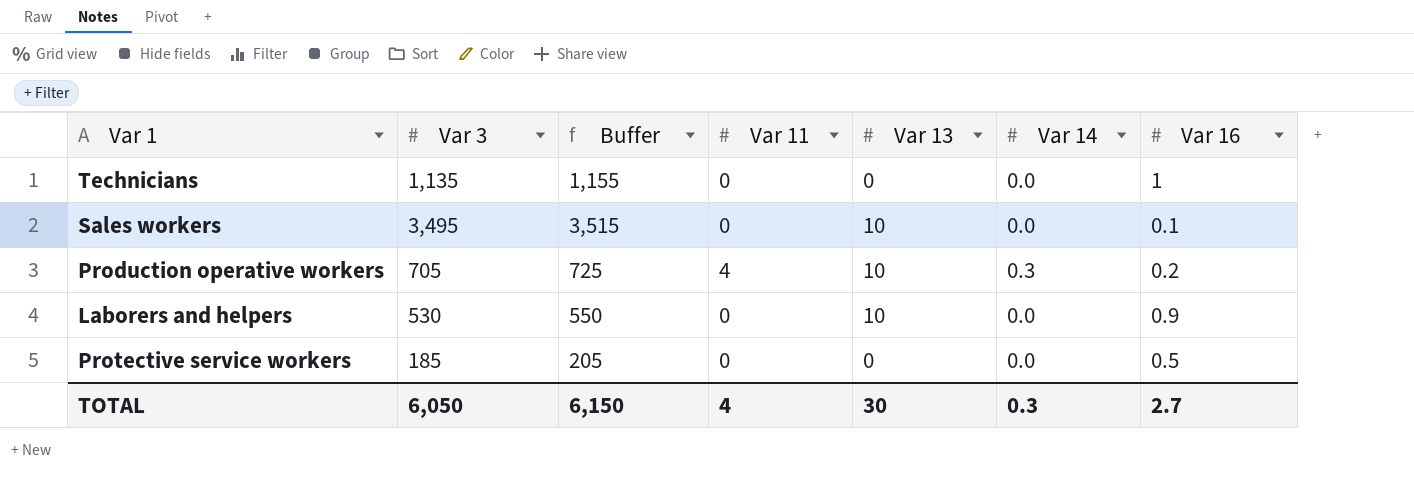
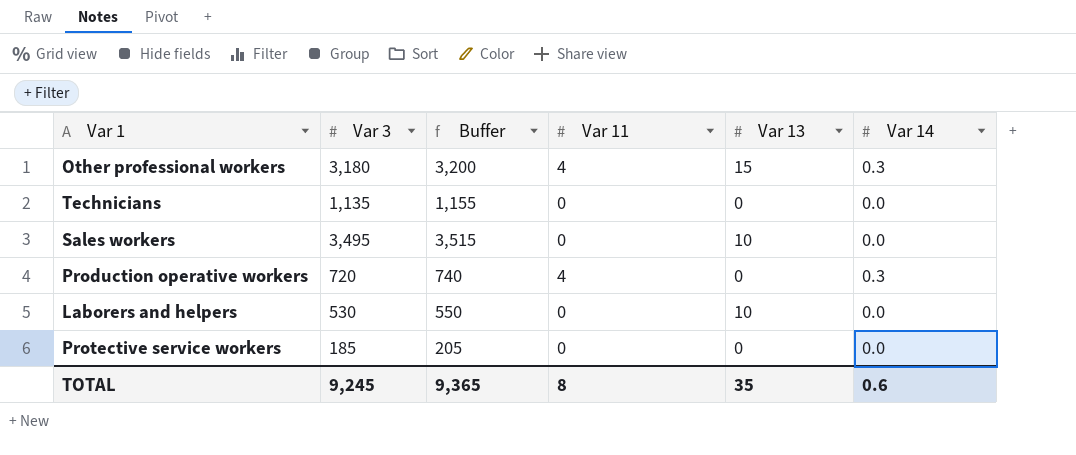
column Var 16 | position: 7 -> none
row Other professional workers: none -> 3,180 | 3,200 | 4 | 15 | 0.3
Production operative workers | Var 3: 705 -> 720
Production operative workers | Buffer: 725 -> 740
Production operative workers | Var 13: 10 -> 0
TOTAL | Var 3: 6,050 -> 9,245
TOTAL | Buffer: 6,150 -> 9,365
TOTAL | Var 11: 4 -> 8
TOTAL | Var 13: 30 -> 35
TOTAL | Var 14: 0.3 -> 0.6

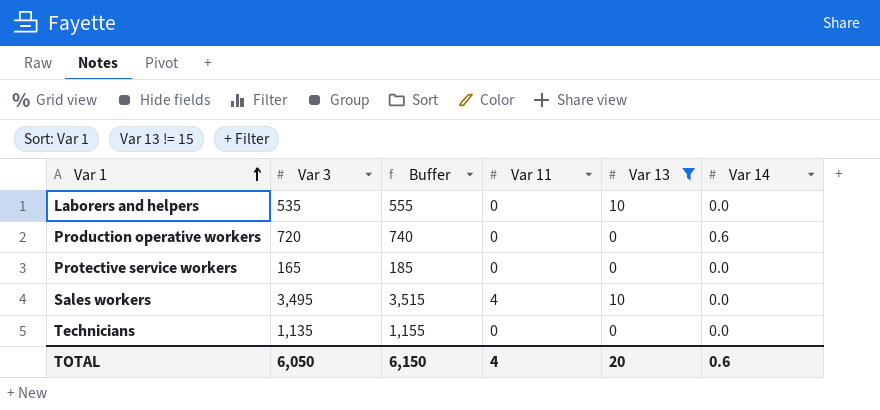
filter: none -> Var 13 != 15
row order: none -> Var 1 ascending
Laborers and helpers | Var 3: 530 -> 535
Laborers and helpers | Buffer: 550 -> 555
Production operative workers | Var 11: 4 -> 0
Production operative workers | Var 14: 0.3 -> 0.6
Protective service workers | Var 3: 185 -> 165
Protective service workers | Buffer: 205 -> 185
Sales workers | Var 11: 0 -> 4
TOTAL | Var 3: 9,245 -> 6,050
TOTAL | Buffer: 9,365 -> 6,150
TOTAL | Var 11: 8 -> 4
TOTAL | Var 13: 35 -> 20

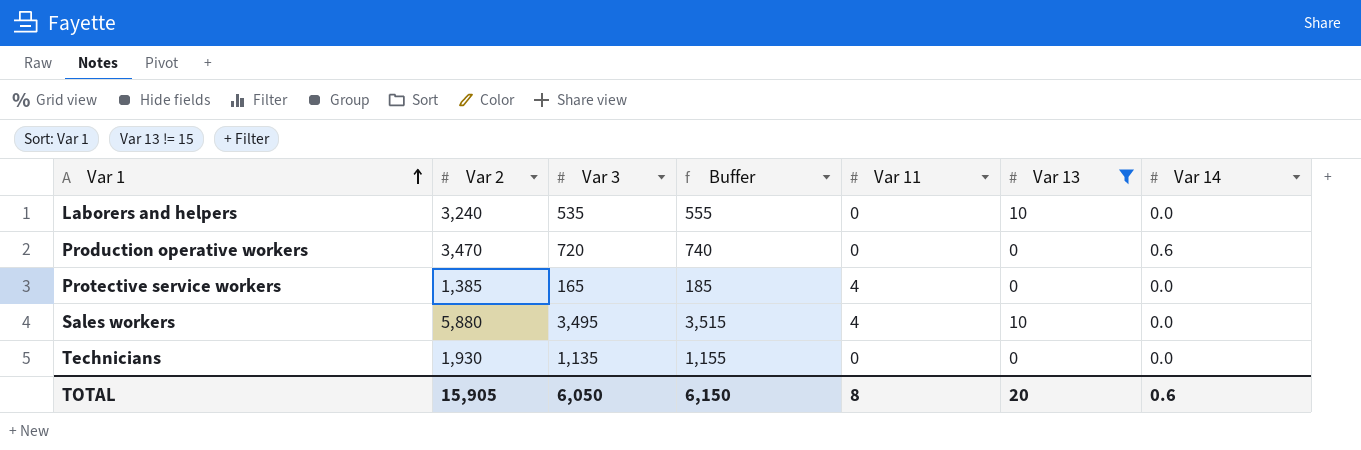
column Var 2 | position: none -> 2
Protective service workers | Var 11: 0 -> 4
TOTAL | Var 11: 4 -> 8

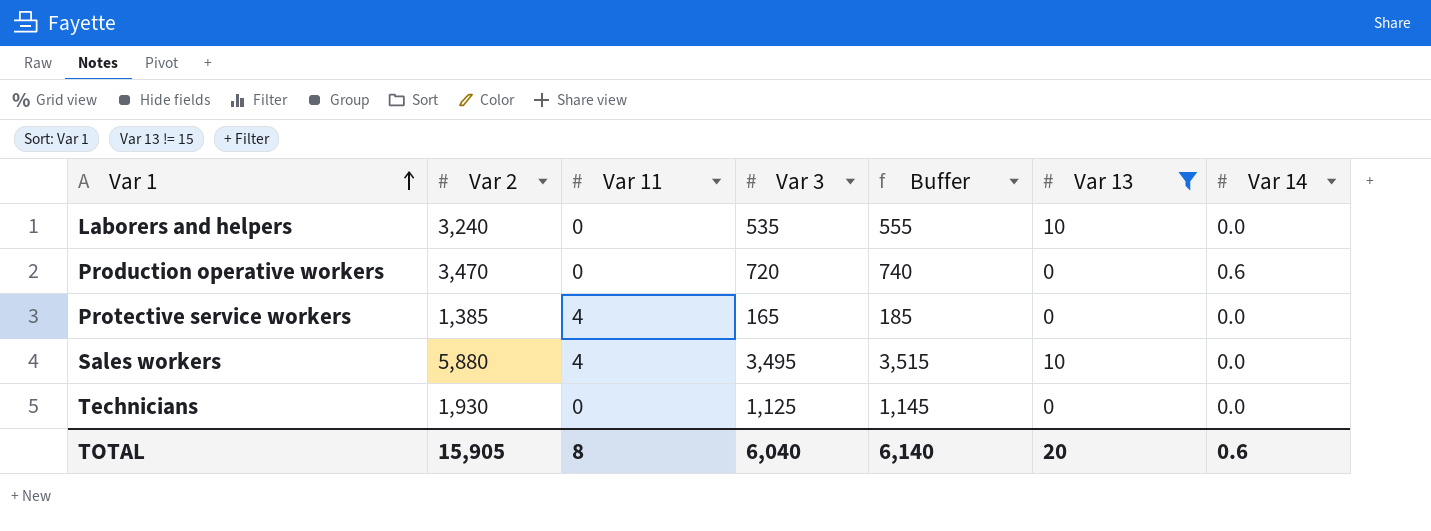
column Var 11 | position: 5 -> 3
Technicians | Var 3: 1,135 -> 1,125
Technicians | Buffer: 1,155 -> 1,145
TOTAL | Var 3: 6,050 -> 6,040
TOTAL | Buffer: 6,150 -> 6,140

